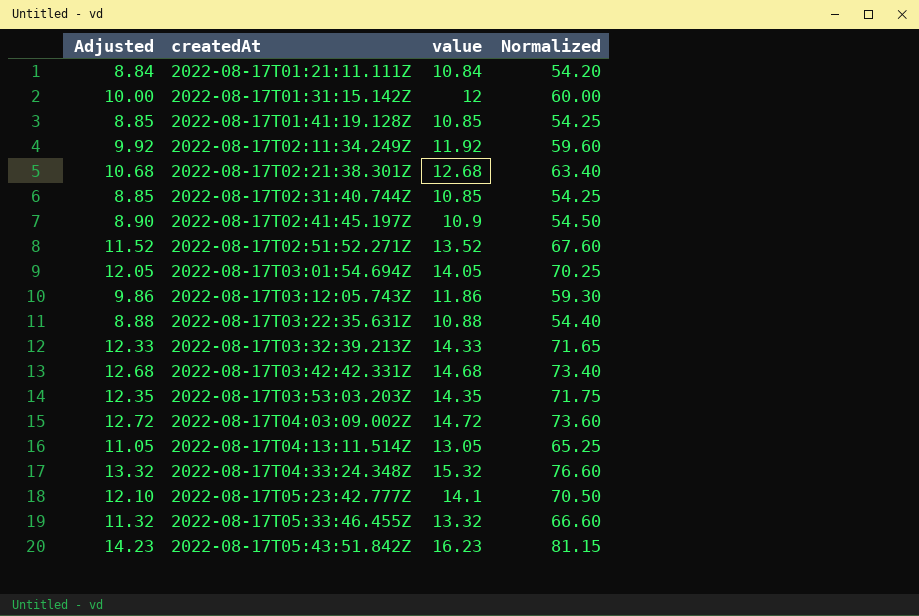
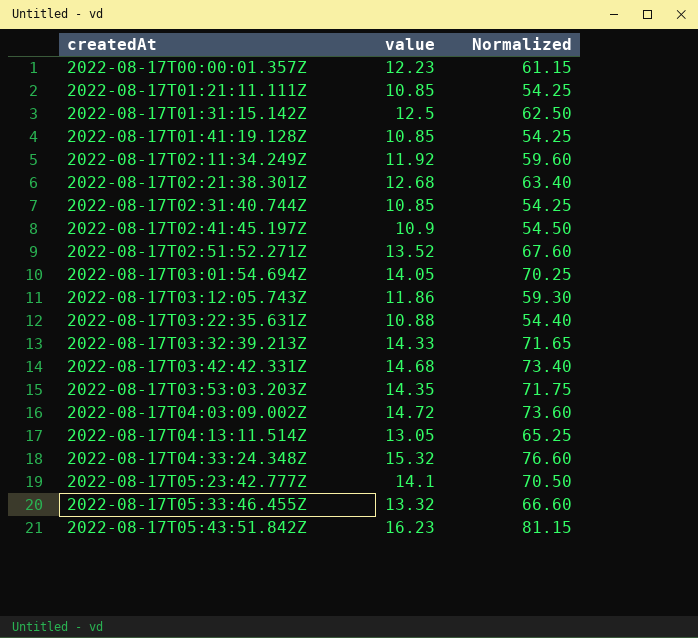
column Adjusted | formula: [value] - 2 -> none
row 2022-08-17T00:00:01.357Z: none -> 12.23 | 61.15
2022-08-17T01:21:11.111Z | value: 10.84 -> 10.85
2022-08-17T01:21:11.111Z | Normalized: 54.20 -> 54.25
2022-08-17T01:31:15.142Z | value: 12 -> 12.5
2022-08-17T01:31:15.142Z | Normalized: 60.00 -> 62.50

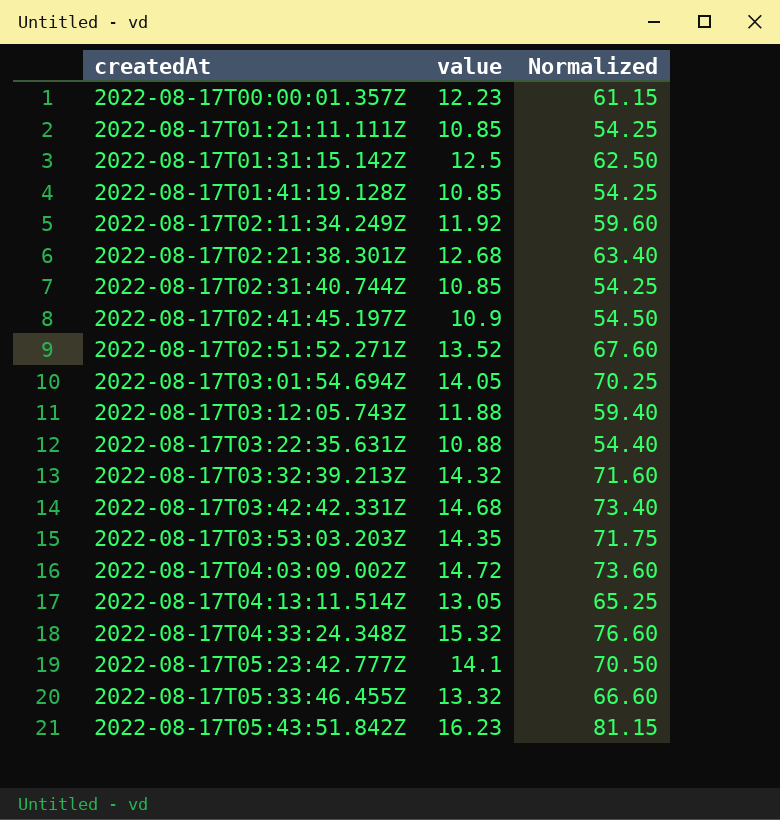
2022-08-17T03:12:05.743Z | value: 11.86 -> 11.88
2022-08-17T03:12:05.743Z | Normalized: 59.30 -> 59.40
2022-08-17T03:32:39.213Z | value: 14.33 -> 14.32
2022-08-17T03:32:39.213Z | Normalized: 71.65 -> 71.60

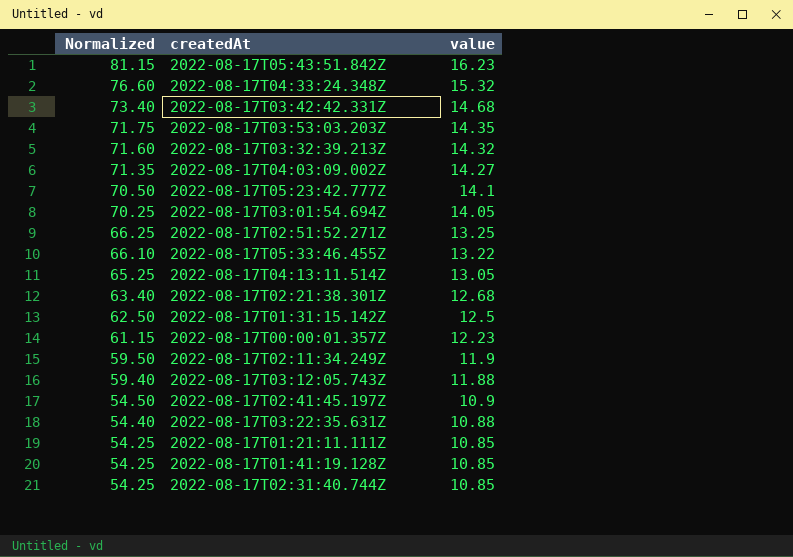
row order: createdAt ascending -> Normalized descending
column Normalized | position: 3 -> 1
2022-08-17T04:03:09.002Z | Normalized: 73.60 -> 71.35
2022-08-17T04:03:09.002Z | value: 14.72 -> 14.27
2022-08-17T02:51:52.271Z | Normalized: 67.60 -> 66.25
2022-08-17T02:51:52.271Z | value: 13.52 -> 13.25
2022-08-17T05:33:46.455Z | Normalized: 66.60 -> 66.10
2022-08-17T05:33:46.455Z | value: 13.32 -> 13.22
2022-08-17T02:11:34.249Z | Normalized: 59.60 -> 59.50
2022-08-17T02:11:34.249Z | value: 11.92 -> 11.9

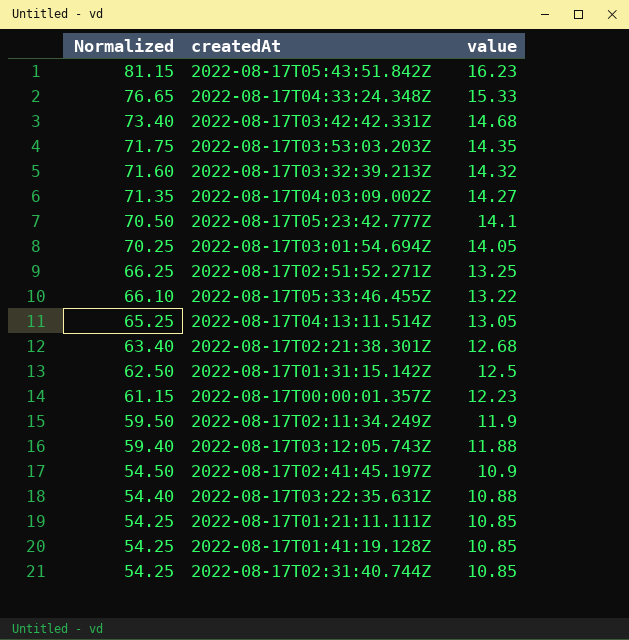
2022-08-17T04:33:24.348Z | Normalized: 76.60 -> 76.65
2022-08-17T04:33:24.348Z | value: 15.32 -> 15.33

